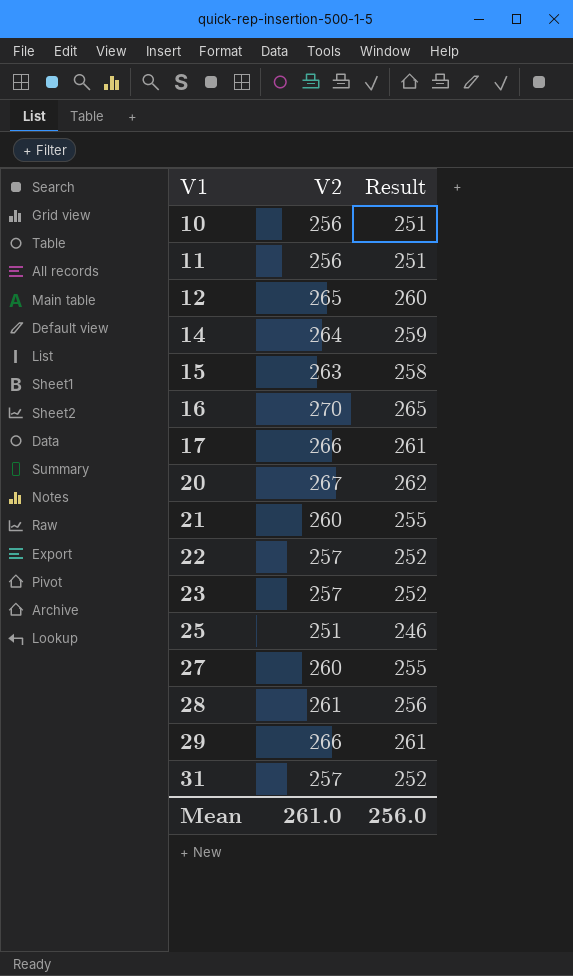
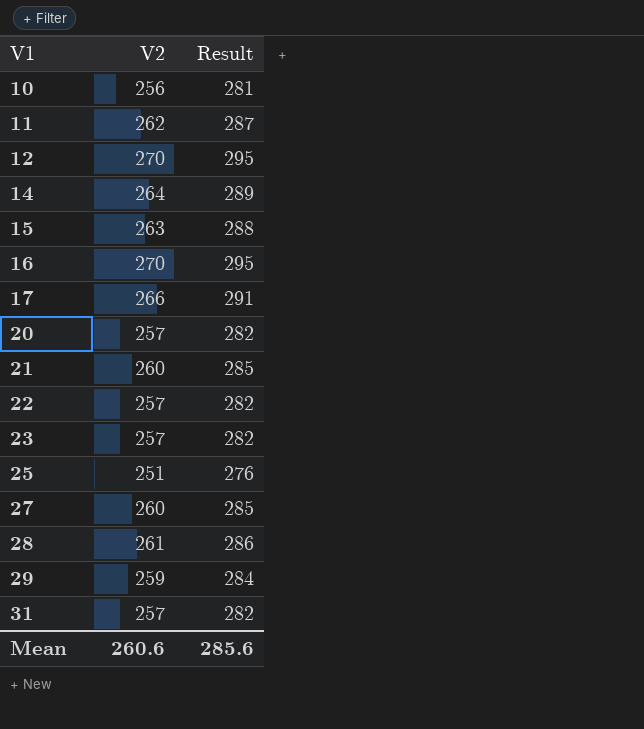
column Result | formula: [V2] - 5 -> [V2] + 25
11 | V2: 256 -> 262
12 | V2: 265 -> 270
20 | V2: 267 -> 257
29 | V2: 266 -> 259
Mean | V2: 261.0 -> 260.6
Mean | Result: 256.0 -> 285.6

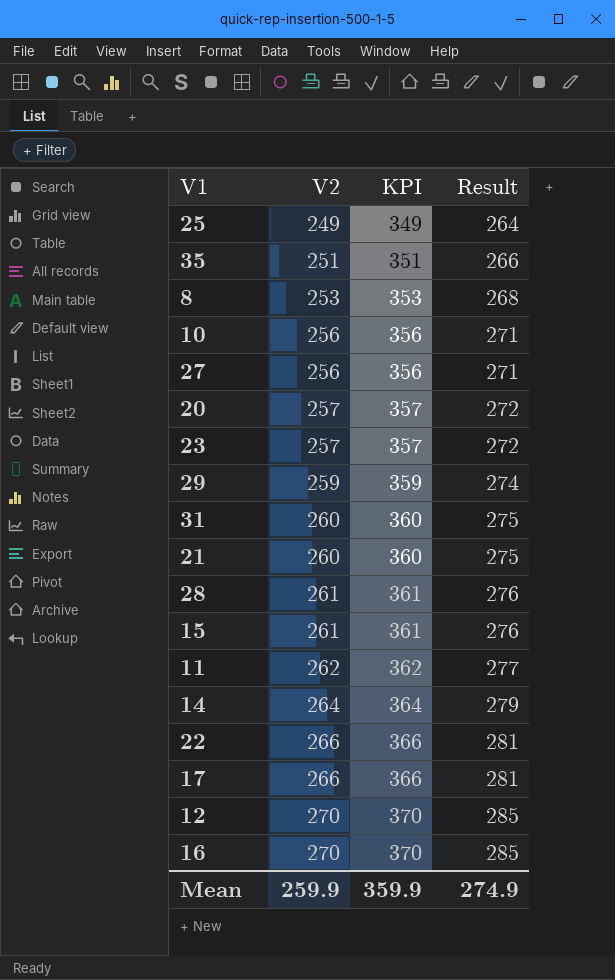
row order: V1 ascending -> V2 ascending
column KPI | formula: none -> [V2] + 100
column Result | formula: [V2] + 25 -> [V2] + 15
25 | V2: 251 -> 249
row 35: none -> 251 | 351 | 266
row 8: none -> 253 | 353 | 268
27 | V2: 260 -> 256
31 | V2: 257 -> 260
15 | V2: 263 -> 261
22 | V2: 257 -> 266
Mean | V2: 260.6 -> 259.9
Mean | Result: 285.6 -> 274.9

